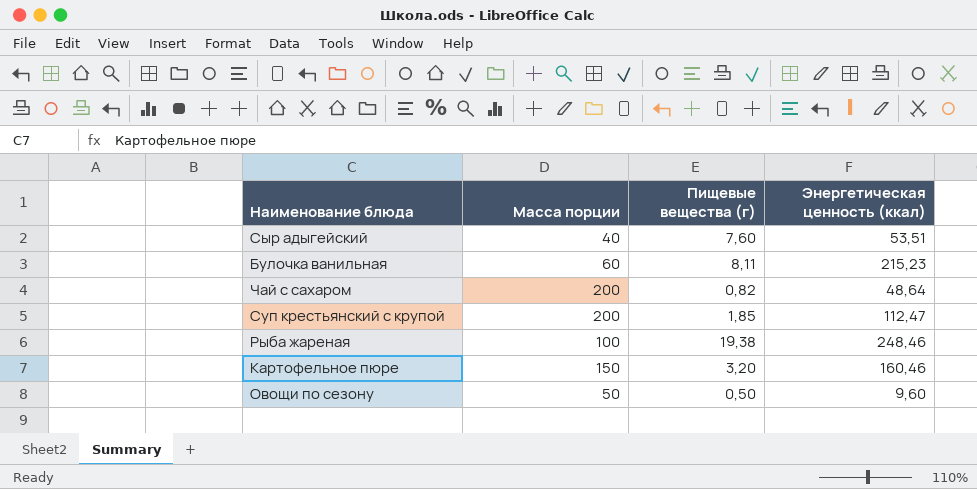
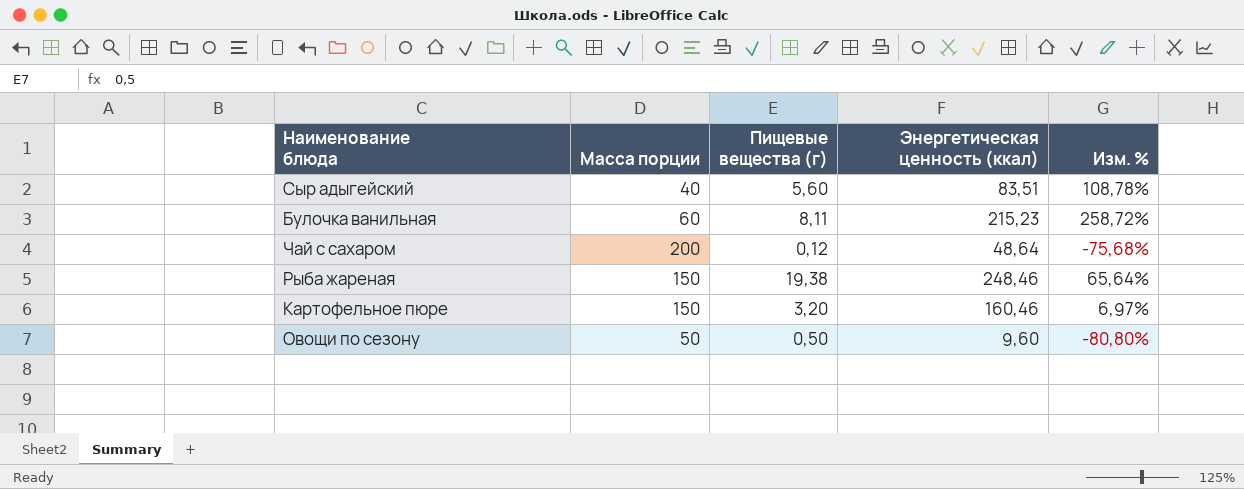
column Изм. % | formula: none -> ([Энергетическая ценность (ккал)] - [Масса порции]) / [Масса порции]
row Суп крестьянский с крупой: 200 | 1,85 | 112,47 -> none
Сыр адыгейский | Пищевые вещества (г): 7,60 -> 5,60
Сыр адыгейский | Энергетическая ценность (ккал): 53,51 -> 83,51
Чай с сахаром | Пищевые вещества (г): 0,82 -> 0,12
Рыба жареная | Масса порции: 100 -> 150

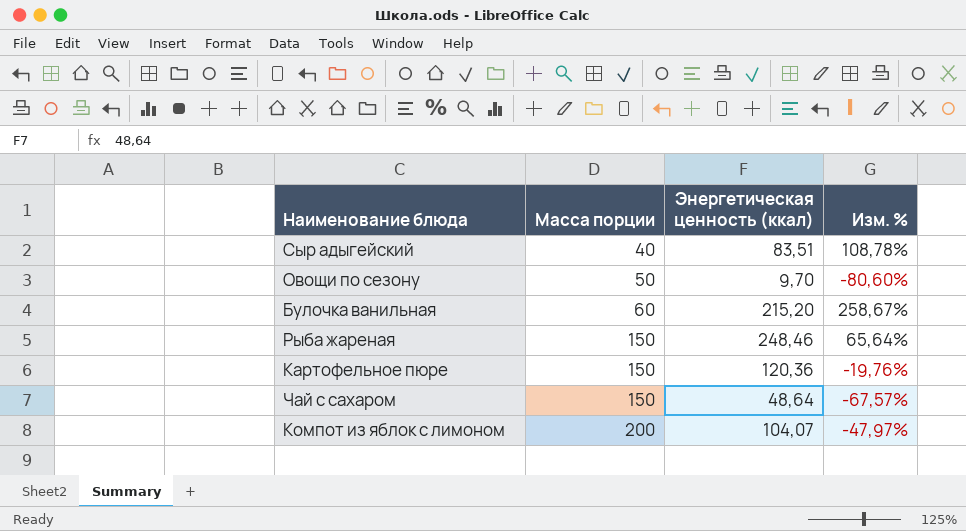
row order: none -> Масса порции ascending
column Пищевые вещества (г) | position: 3 -> none
Овощи по сезону | Энергетическая ценность (ккал): 9,60 -> 9,70
Овощи по сезону | Изм. %: -80,80% -> -80,60%
Булочка ванильная | Энергетическая ценность (ккал): 215,23 -> 215,20
Булочка ванильная | Изм. %: 258,72% -> 258,67%
Картофельное пюре | Энергетическая ценность (ккал): 160,46 -> 120,36
Картофельное пюре | Изм. %: 6,97% -> -19,76%
Чай с сахаром | Масса порции: 200 -> 150
Чай с сахаром | Изм. %: -75,68% -> -67,57%
row Компот из яблок с лимоном: none -> 200 | 104,07 | -47,97%

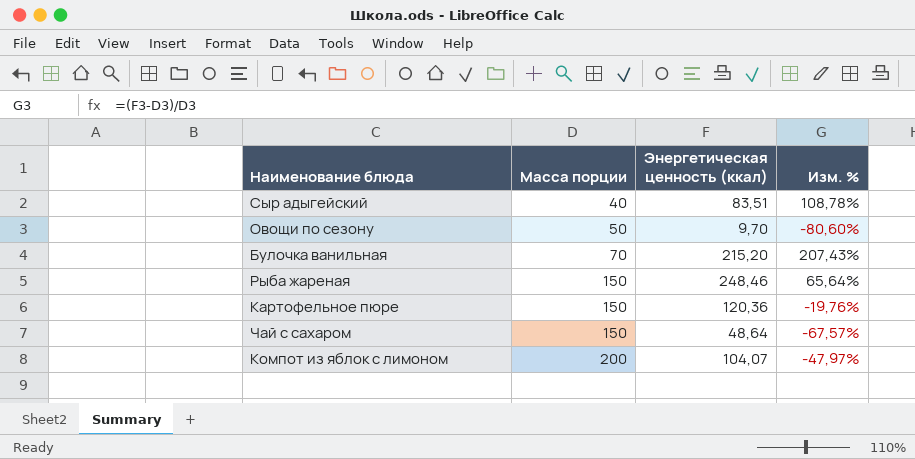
Булочка ванильная | Масса порции: 60 -> 70
Булочка ванильная | Изм. %: 258,67% -> 207,43%

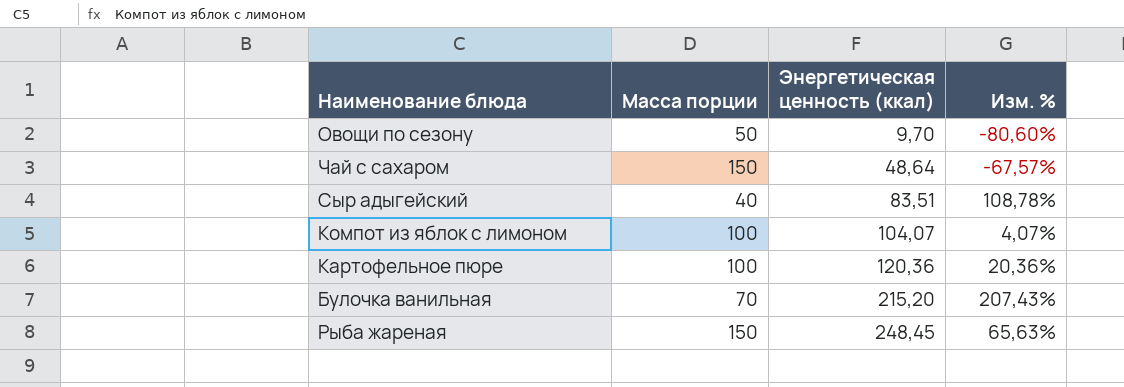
row order: Масса порции ascending -> Энергетическая ценность (ккал) ascending
Компот из яблок с лимоном | Масса порции: 200 -> 100
Компот из яблок с лимоном | Изм. %: -47,97% -> 4,07%
Картофельное пюре | Масса порции: 150 -> 100
Картофельное пюре | Изм. %: -19,76% -> 20,36%
Рыба жареная | Энергетическая ценность (ккал): 248,46 -> 248,45
Рыба жареная | Изм. %: 65,64% -> 65,63%

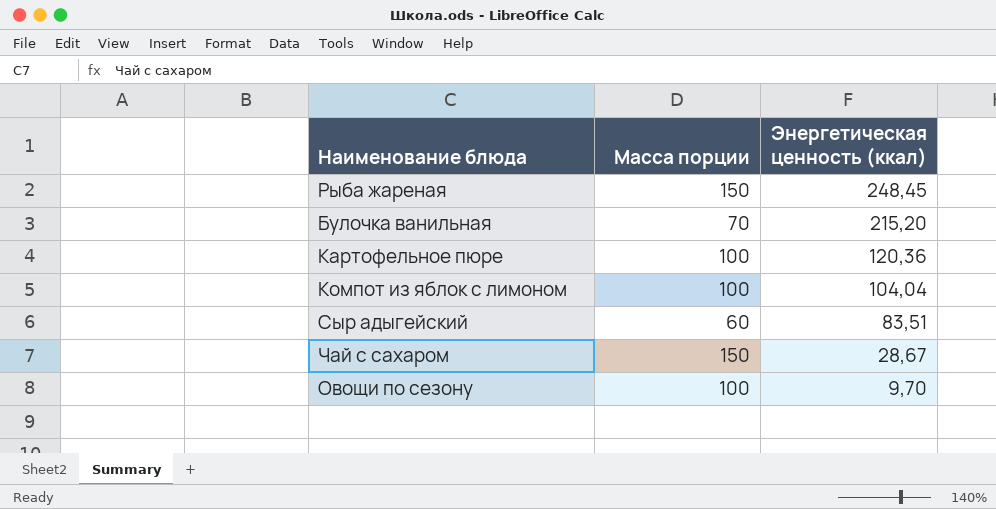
row order: Энергетическая ценность (ккал) ascending -> Энергетическая ценность (ккал) descending
column Изм. % | formula: ([Энергетическая ценность (ккал)] - [Масса порции]) / [Масса порции] -> none
Компот из яблок с лимоном | Энергетическая ценность (ккал): 104,07 -> 104,04
Сыр адыгейский | Масса порции: 40 -> 60
Чай с сахаром | Энергетическая ценность (ккал): 48,64 -> 28,67
Овощи по сезону | Масса порции: 50 -> 100

